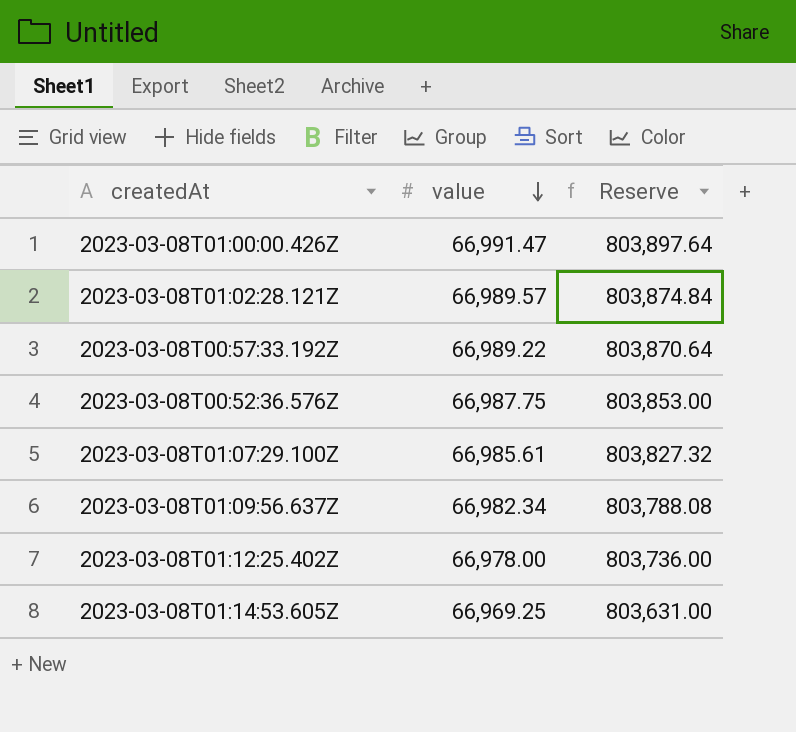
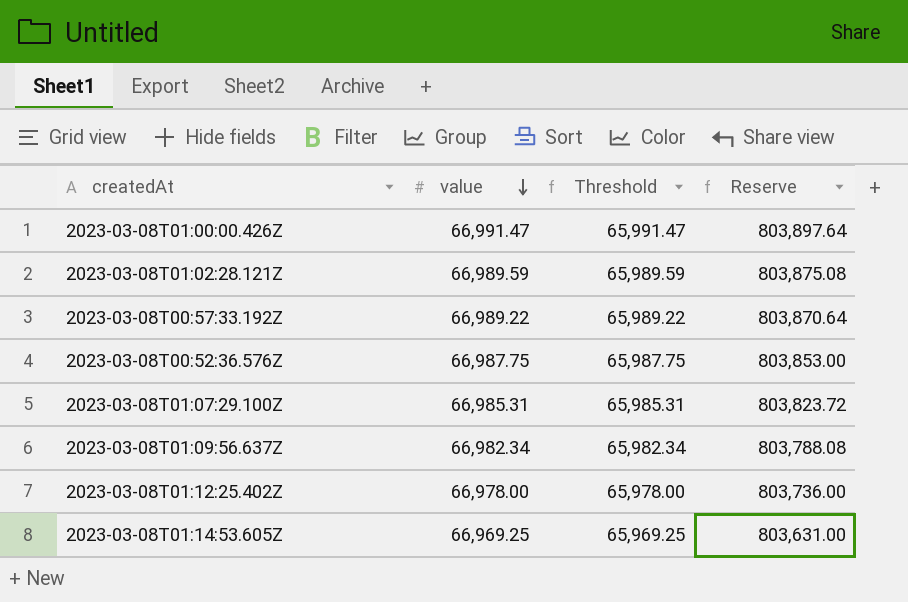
column Threshold | formula: none -> [value] - 1000
2023-03-08T01:02:28.121Z | value: 66,989.57 -> 66,989.59
2023-03-08T01:02:28.121Z | Reserve: 803,874.84 -> 803,875.08
2023-03-08T01:07:29.100Z | value: 66,985.61 -> 66,985.31
2023-03-08T01:07:29.100Z | Reserve: 803,827.32 -> 803,823.72

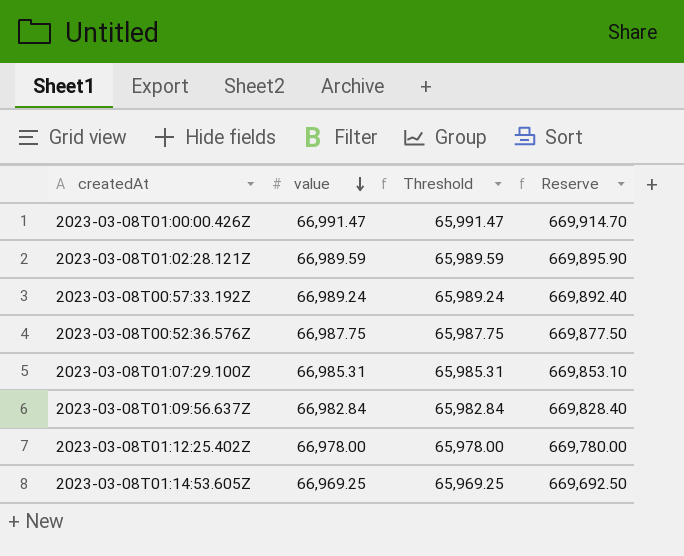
column Reserve | formula: [value] * 12 -> [value] * 10
2023-03-08T00:57:33.192Z | value: 66,989.22 -> 66,989.24
2023-03-08T00:57:33.192Z | Threshold: 65,989.22 -> 65,989.24
2023-03-08T01:09:56.637Z | value: 66,982.34 -> 66,982.84
2023-03-08T01:09:56.637Z | Threshold: 65,982.34 -> 65,982.84

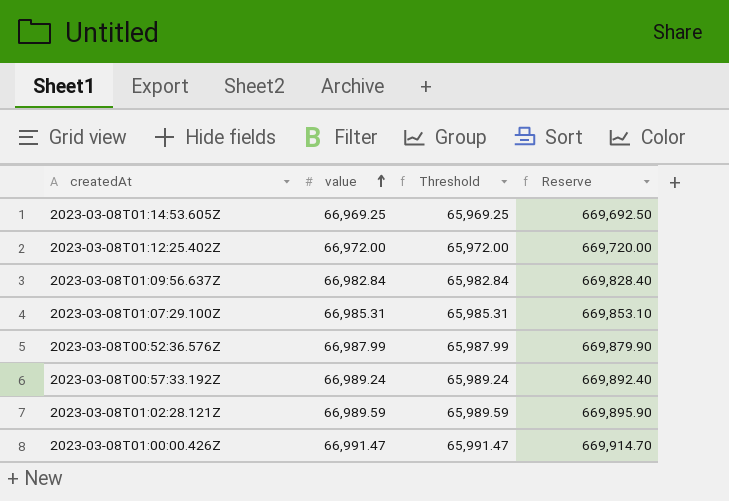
row order: value descending -> value ascending
2023-03-08T01:12:25.402Z | value: 66,978.00 -> 66,972.00
2023-03-08T01:12:25.402Z | Threshold: 65,978.00 -> 65,972.00
2023-03-08T01:12:25.402Z | Reserve: 669,780.00 -> 669,720.00
2023-03-08T00:52:36.576Z | value: 66,987.75 -> 66,987.99
2023-03-08T00:52:36.576Z | Threshold: 65,987.75 -> 65,987.99
2023-03-08T00:52:36.576Z | Reserve: 669,877.50 -> 669,879.90

